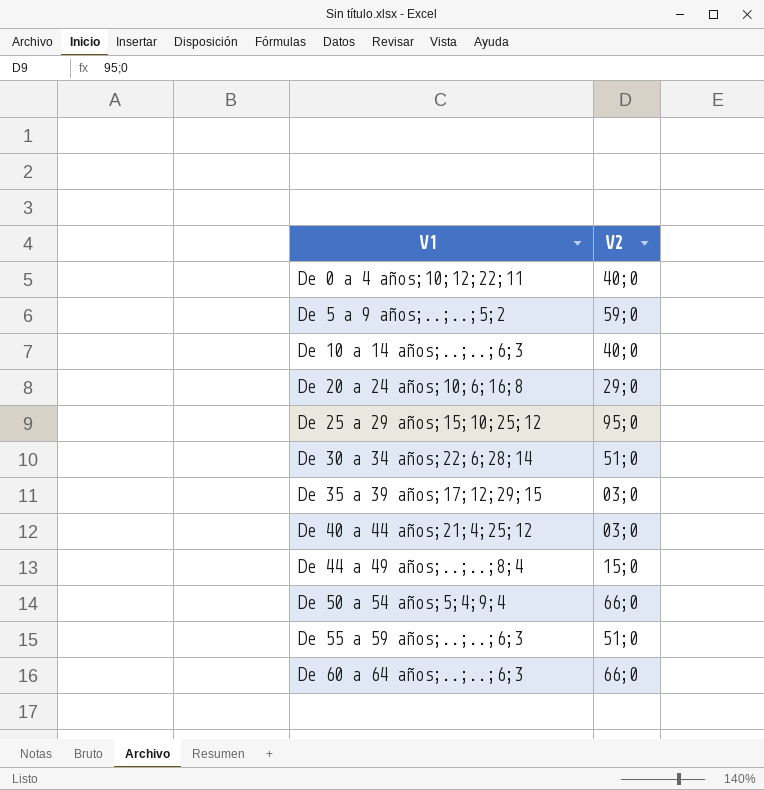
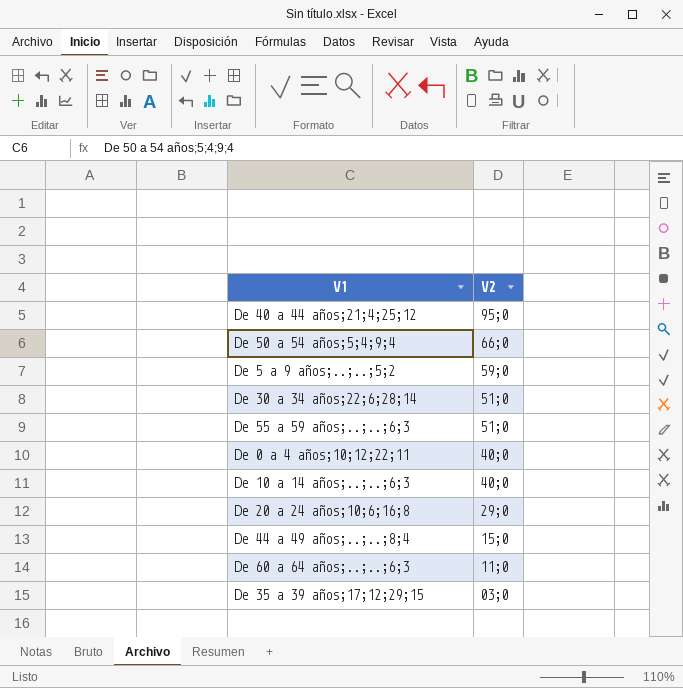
row order: V1 ascending -> V2 descending
row De 25 a 29 años;15;10;25;12: 95;0 -> none
De 40 a 44 años;21;4;25;12 | V2: 03;0 -> 95;0
De 60 a 64 años;..;..;6;3 | V2: 66;0 -> 11;0

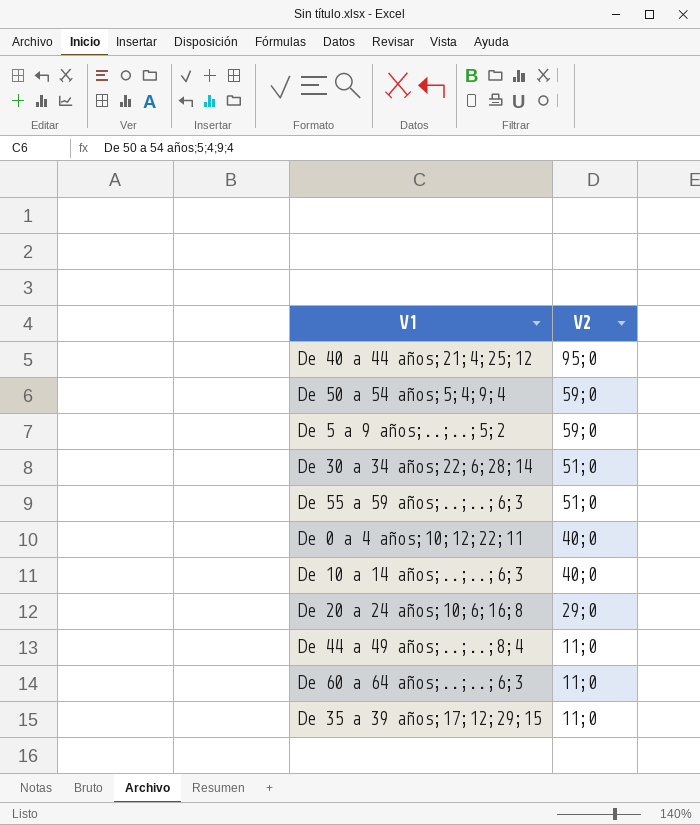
De 50 a 54 años;5;4;9;4 | V2: 66;0 -> 59;0
De 44 a 49 años;..;..;8;4 | V2: 15;0 -> 11;0
De 35 a 39 años;17;12;29;15 | V2: 03;0 -> 11;0

